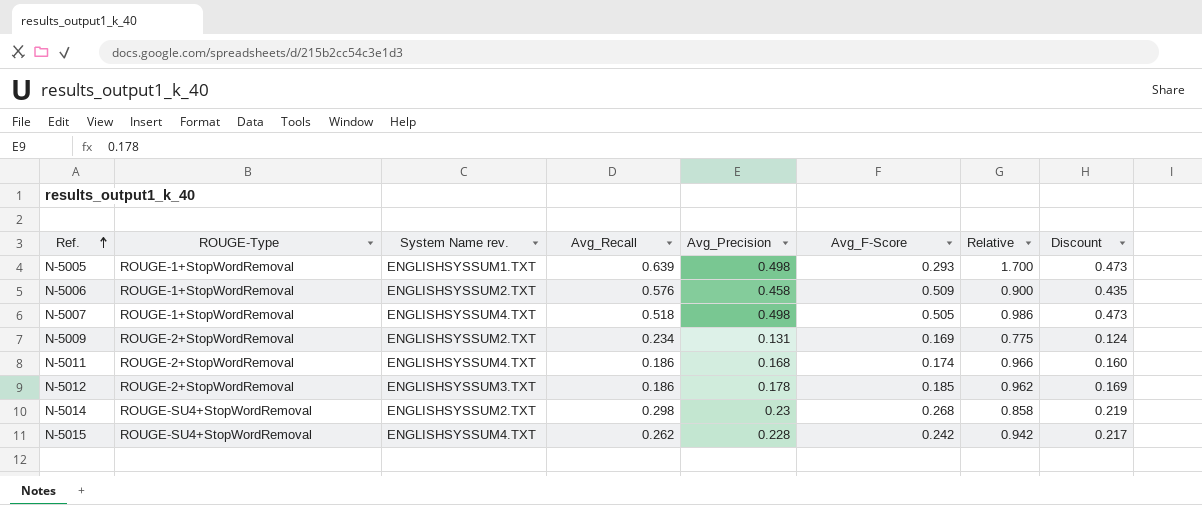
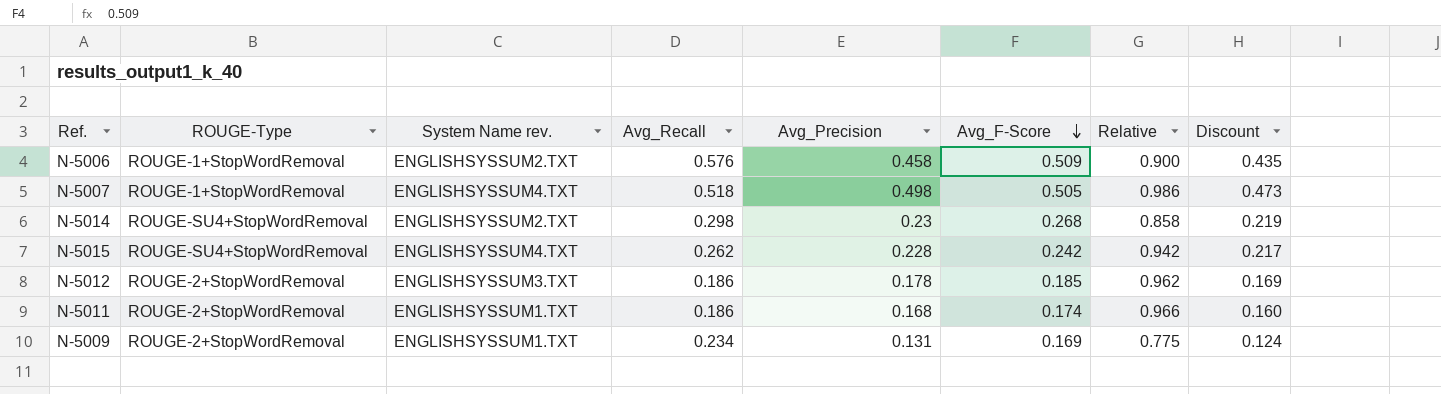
row order: Ref. ascending -> Avg_F-Score descending
row N-5005: ROUGE-1+StopWordRemoval | ENGLISHSYSSUM1.TXT | 0.639 | 0.498 | 0.293 | 1.700 | 0.473 -> none
N-5011 | System Name rev.: ENGLISHSYSSUM4.TXT -> ENGLISHSYSSUM1.TXT
N-5009 | System Name rev.: ENGLISHSYSSUM2.TXT -> ENGLISHSYSSUM1.TXT

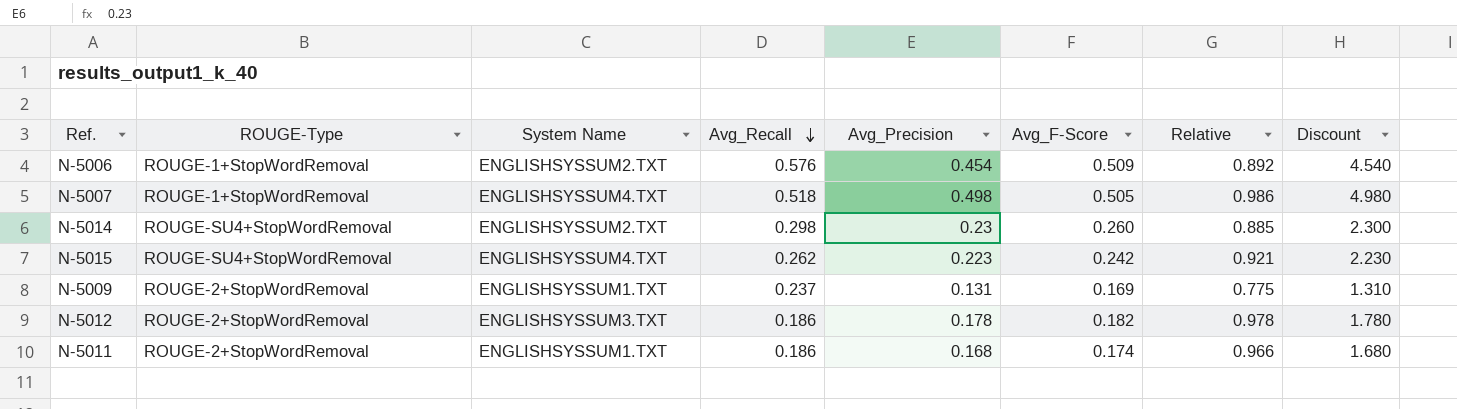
row order: Avg_F-Score descending -> Avg_Recall descending
column name: System Name rev. -> System Name
column Discount | formula: [Avg_Precision] * 0.95 -> [Avg_Precision] * 10
N-5006 | Avg_Precision: 0.458 -> 0.454
N-5006 | Relative: 0.900 -> 0.892
N-5014 | Avg_F-Score: 0.268 -> 0.260
N-5014 | Relative: 0.858 -> 0.885
N-5015 | Avg_Precision: 0.228 -> 0.223
N-5015 | Relative: 0.942 -> 0.921
N-5009 | Avg_Recall: 0.234 -> 0.237
N-5012 | Avg_F-Score: 0.185 -> 0.182
N-5012 | Relative: 0.962 -> 0.978

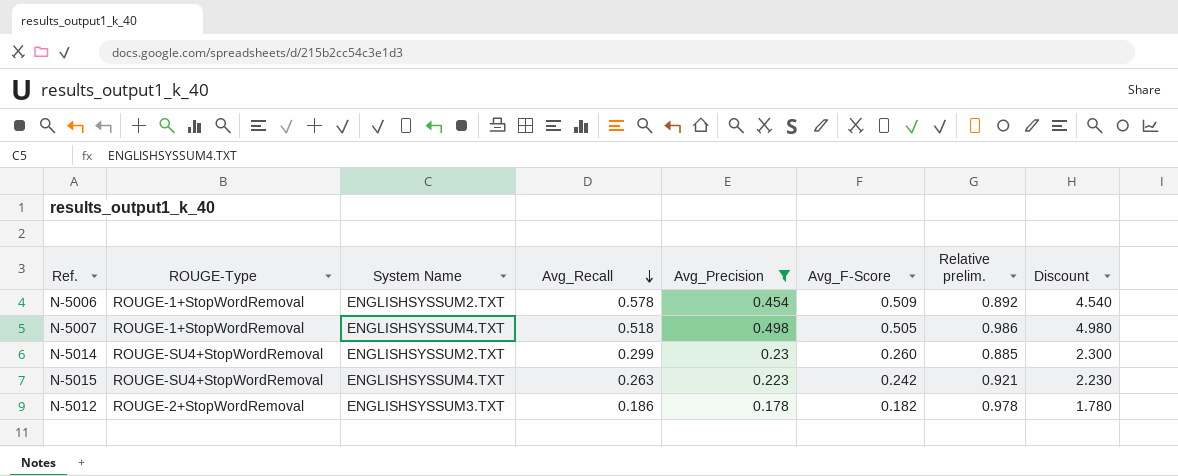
filter: none -> Avg_Precision >= 0.178
column name: Relative -> Relative prelim.
N-5006 | Avg_Recall: 0.576 -> 0.578
N-5014 | Avg_Recall: 0.298 -> 0.299
N-5015 | Avg_Recall: 0.262 -> 0.263

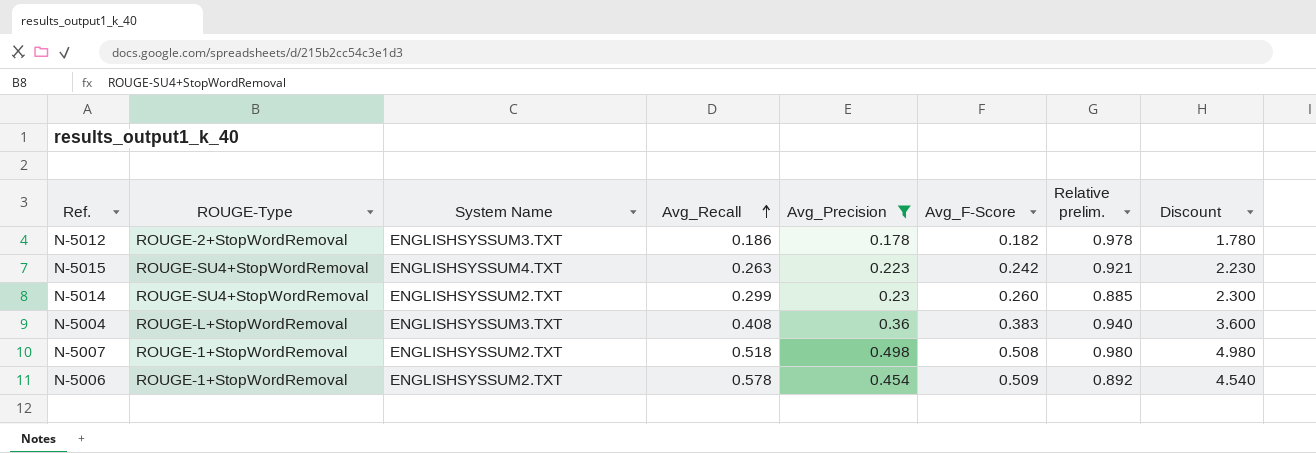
row order: Avg_Recall descending -> Avg_Recall ascending
row N-5004: none -> ROUGE-L+StopWordRemoval | ENGLISHSYSSUM3.TXT | 0.408 | 0.36 | 0.383 | 0.940 | 3.600
N-5007 | System Name: ENGLISHSYSSUM4.TXT -> ENGLISHSYSSUM2.TXT
N-5007 | Avg_F-Score: 0.505 -> 0.508
N-5007 | Relative prelim.: 0.986 -> 0.980

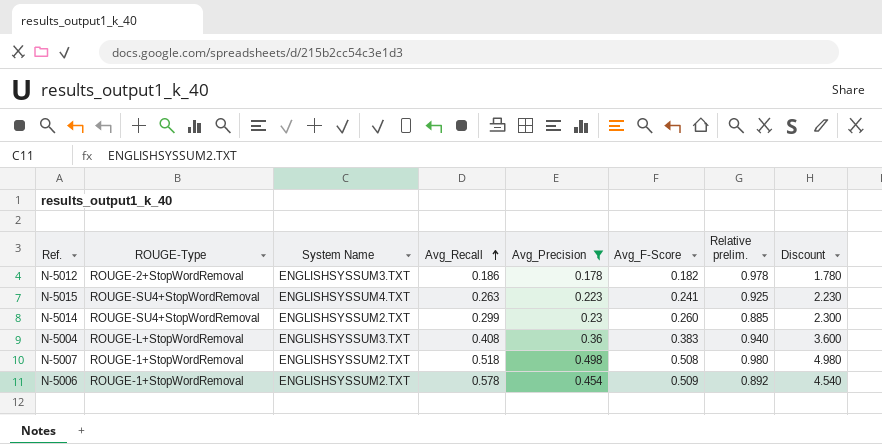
N-5015 | Avg_F-Score: 0.242 -> 0.241
N-5015 | Relative prelim.: 0.921 -> 0.925

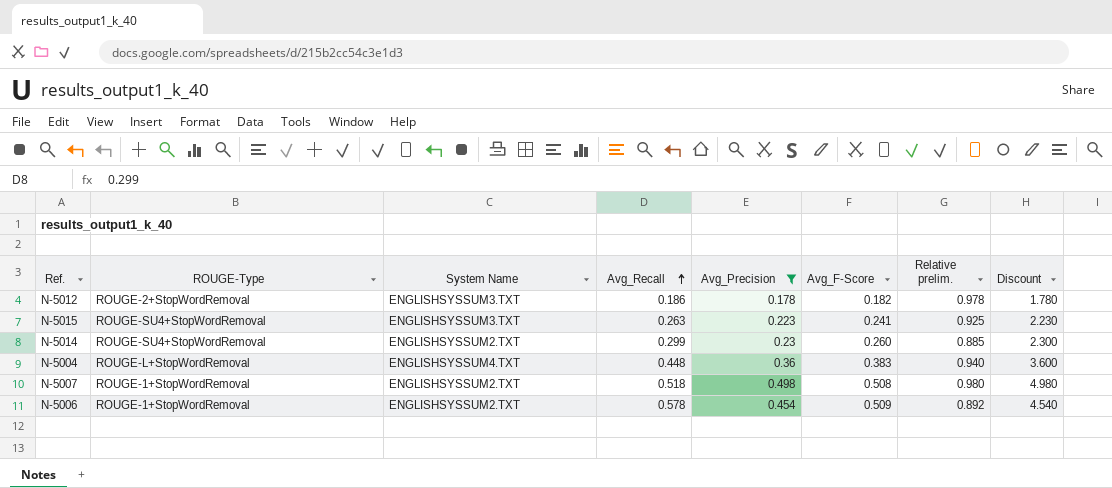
N-5015 | System Name: ENGLISHSYSSUM4.TXT -> ENGLISHSYSSUM3.TXT
N-5004 | System Name: ENGLISHSYSSUM3.TXT -> ENGLISHSYSSUM4.TXT
N-5004 | Avg_Recall: 0.408 -> 0.448

